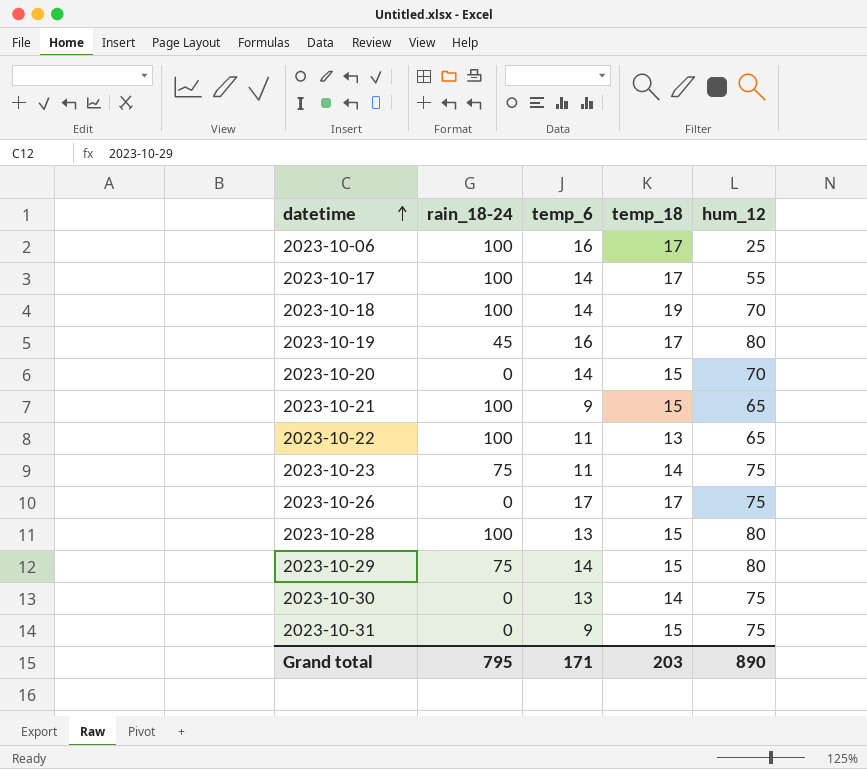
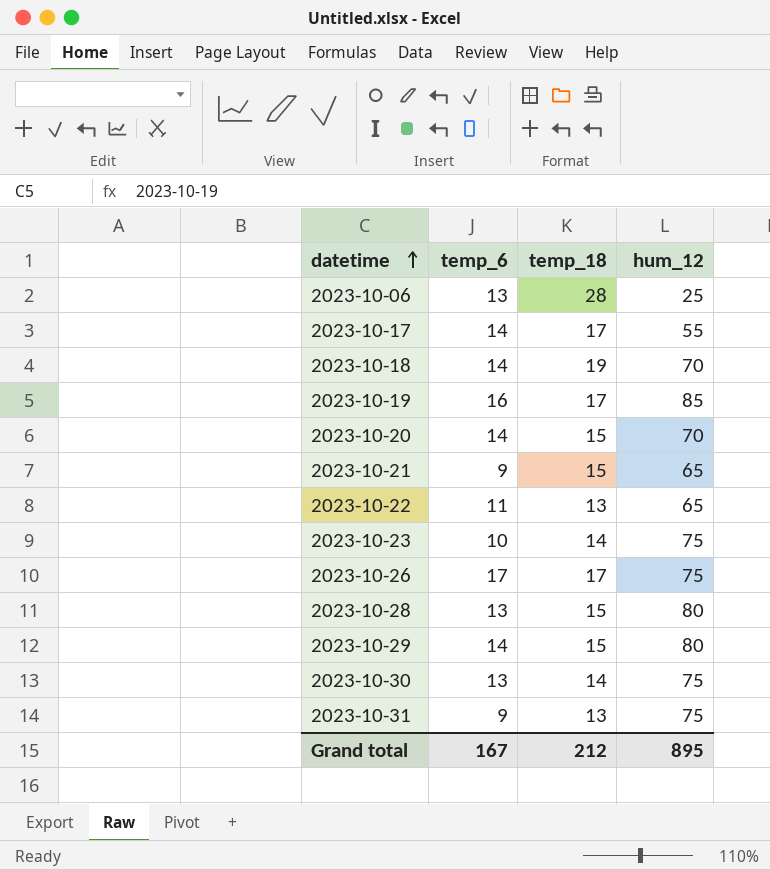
column rain_18-24 | position: 2 -> none
2023-10-06 | temp_6: 16 -> 13
2023-10-06 | temp_18: 17 -> 28
2023-10-19 | hum_12: 80 -> 85
2023-10-23 | temp_6: 11 -> 10
2023-10-31 | temp_18: 15 -> 13
Grand total | temp_6: 171 -> 167
Grand total | temp_18: 203 -> 212
Grand total | hum_12: 890 -> 895

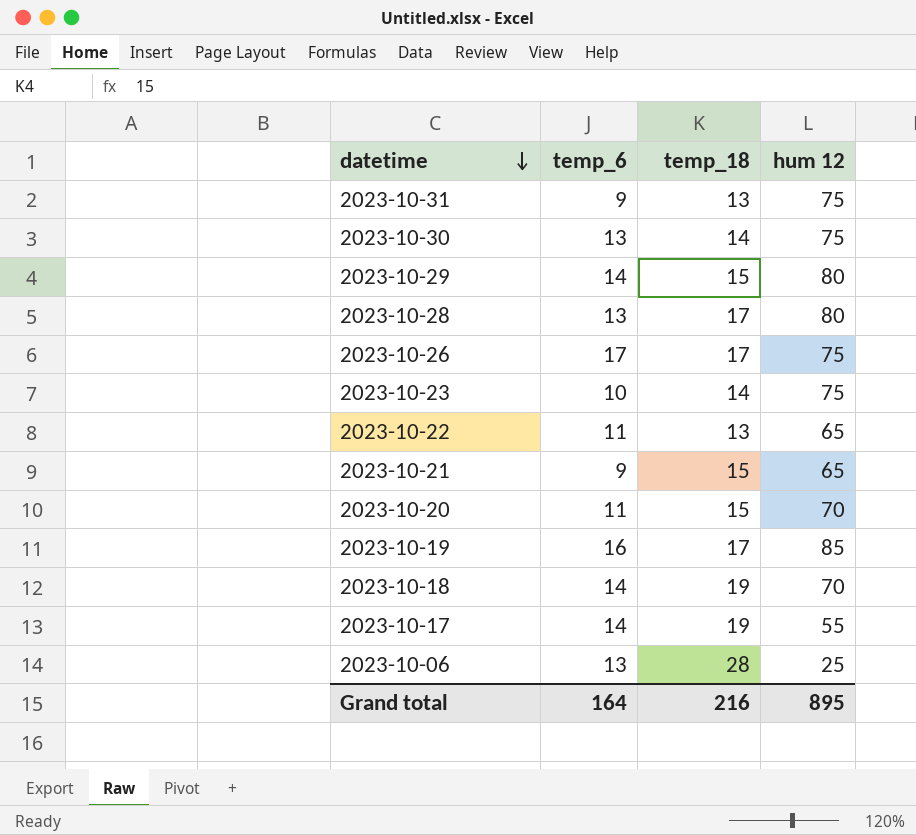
row order: datetime ascending -> datetime descending
column name: hum_12 -> hum 12
2023-10-28 | temp_18: 15 -> 17
2023-10-20 | temp_6: 14 -> 11
2023-10-17 | temp_18: 17 -> 19
Grand total | temp_6: 167 -> 164
Grand total | temp_18: 212 -> 216

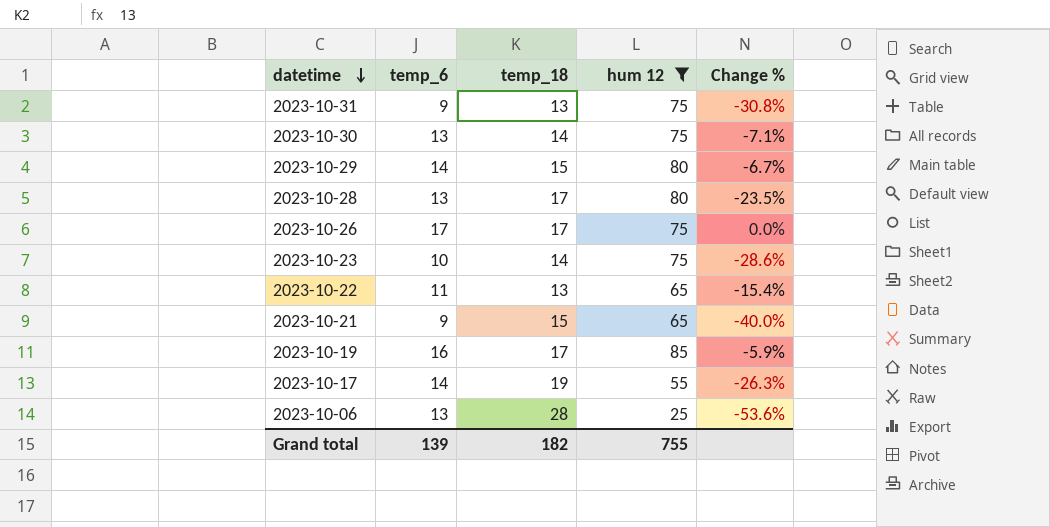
filter: none -> hum 12 != 70
column Change % | formula: none -> ([temp_6] - [temp_18]) / [temp_18]
Grand total | temp_6: 164 -> 139
Grand total | temp_18: 216 -> 182
Grand total | hum 12: 895 -> 755

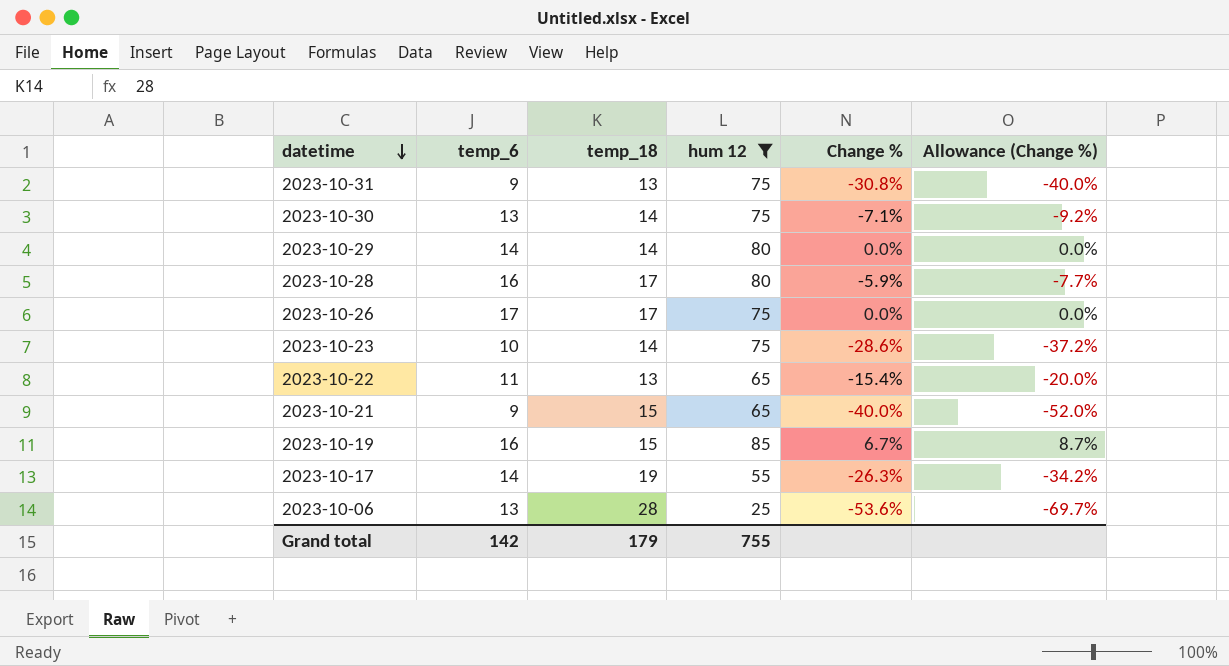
column Allowance (Change %) | formula: none -> [Change %] * 1.3
2023-10-29 | temp_18: 15 -> 14
2023-10-29 | Change %: -6.7% -> 0.0%
2023-10-28 | temp_6: 13 -> 16
2023-10-28 | Change %: -23.5% -> -5.9%
2023-10-19 | temp_18: 17 -> 15
2023-10-19 | Change %: -5.9% -> 6.7%
Grand total | temp_6: 139 -> 142
Grand total | temp_18: 182 -> 179

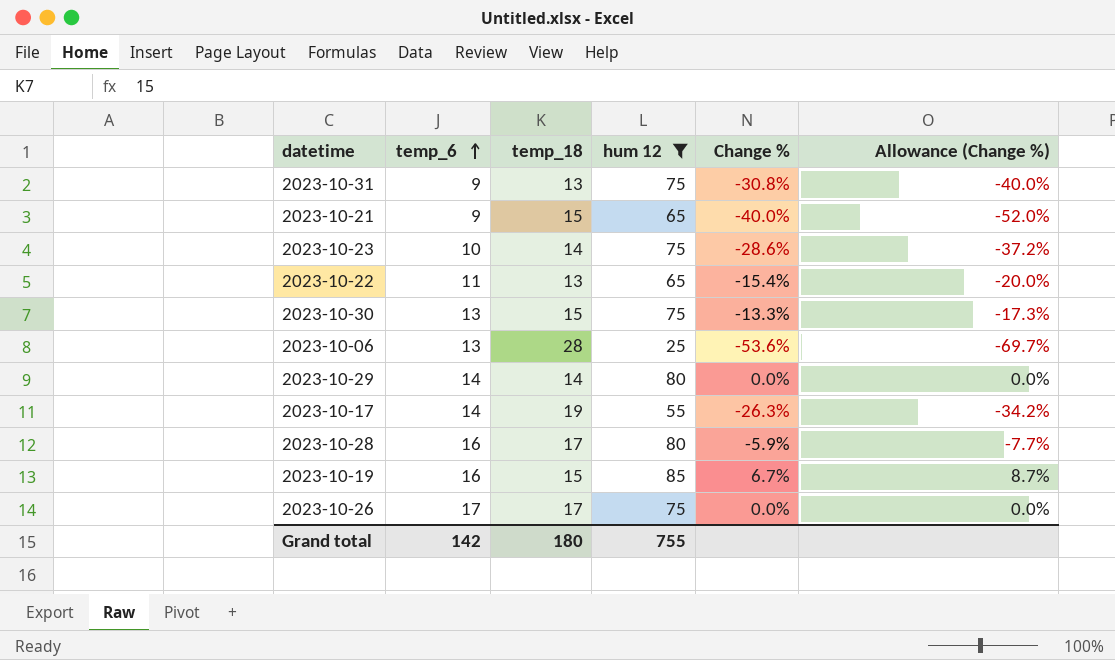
row order: datetime descending -> temp_6 ascending
2023-10-30 | temp_18: 14 -> 15
2023-10-30 | Change %: -7.1% -> -13.3%
2023-10-30 | Allowance (Change %): -9.2% -> -17.3%
Grand total | temp_18: 179 -> 180

